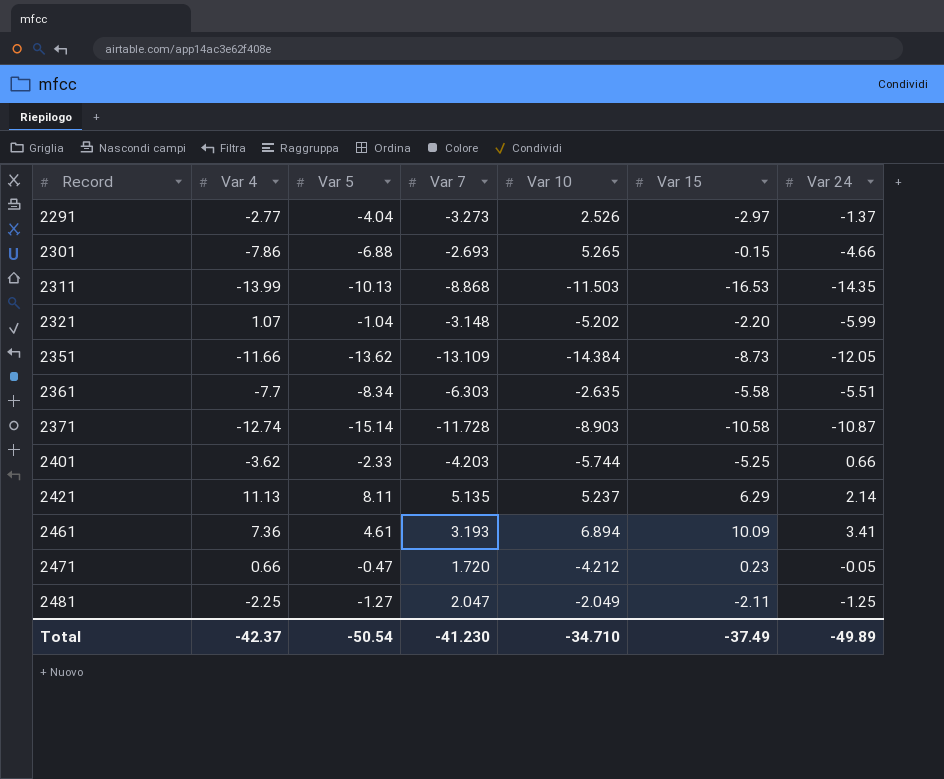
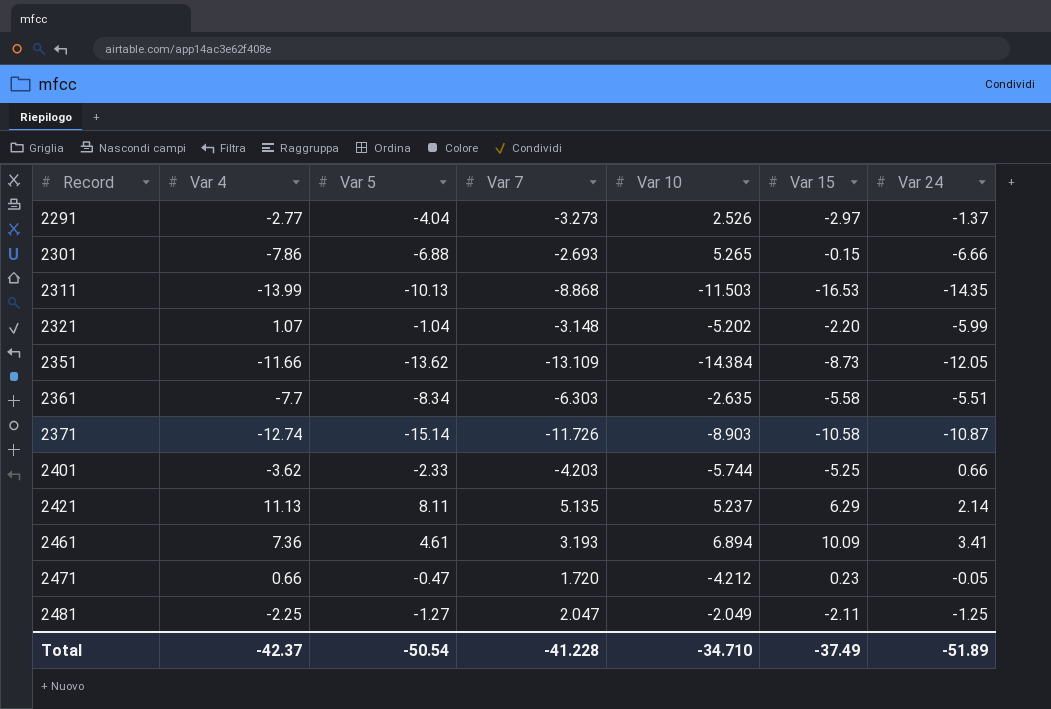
2301 | Var 24: -4.66 -> -6.66
2371 | Var 7: -11.728 -> -11.726
Total | Var 7: -41.230 -> -41.228
Total | Var 24: -49.89 -> -51.89

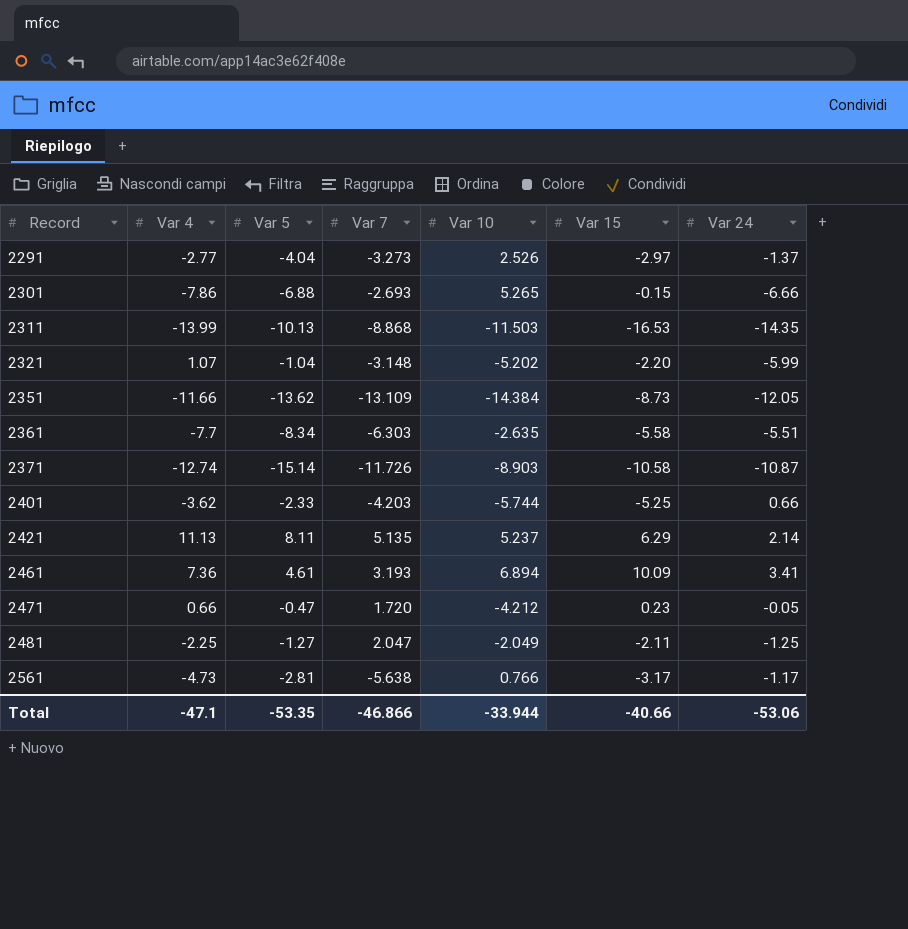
row 2561: none -> -4.73 | -2.81 | -5.638 | 0.766 | -3.17 | -1.17
Total | Var 4: -42.37 -> -47.1
Total | Var 5: -50.54 -> -53.35
Total | Var 7: -41.228 -> -46.866
Total | Var 10: -34.710 -> -33.944
Total | Var 15: -37.49 -> -40.66
Total | Var 24: -51.89 -> -53.06

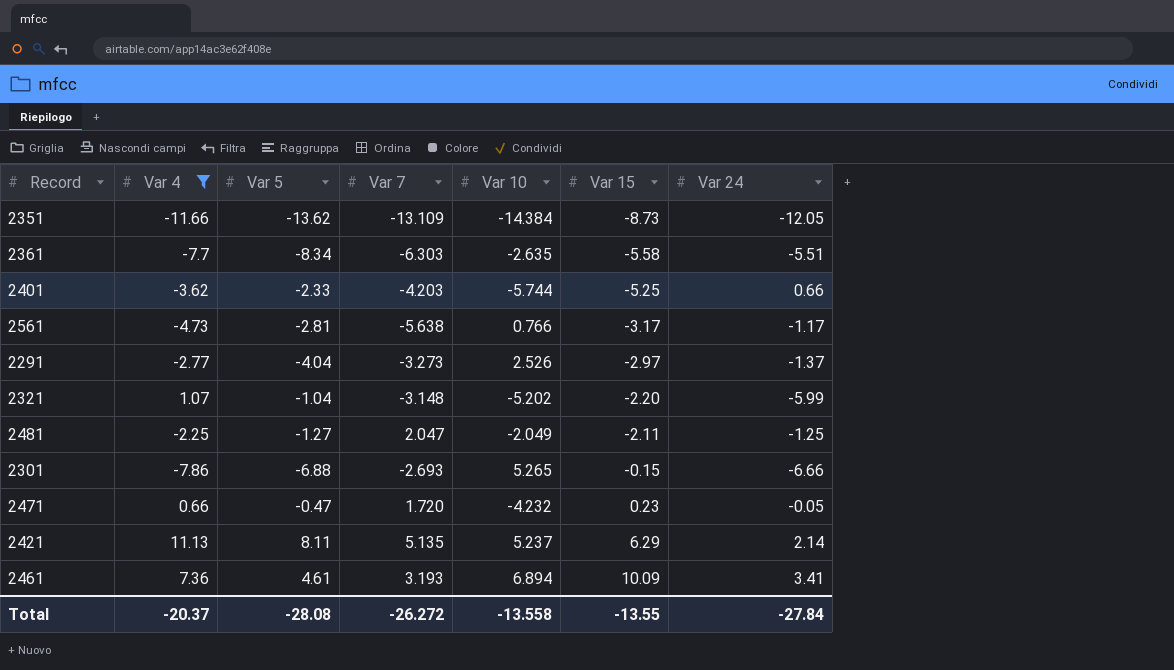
filter: none -> Var 4 >= -11.66
row order: Record ascending -> Var 15 ascending
2471 | Var 10: -4.212 -> -4.232
Total | Var 4: -47.1 -> -20.37
Total | Var 5: -53.35 -> -28.08
Total | Var 7: -46.866 -> -26.272
Total | Var 10: -33.944 -> -13.558
Total | Var 15: -40.66 -> -13.55
Total | Var 24: -53.06 -> -27.84

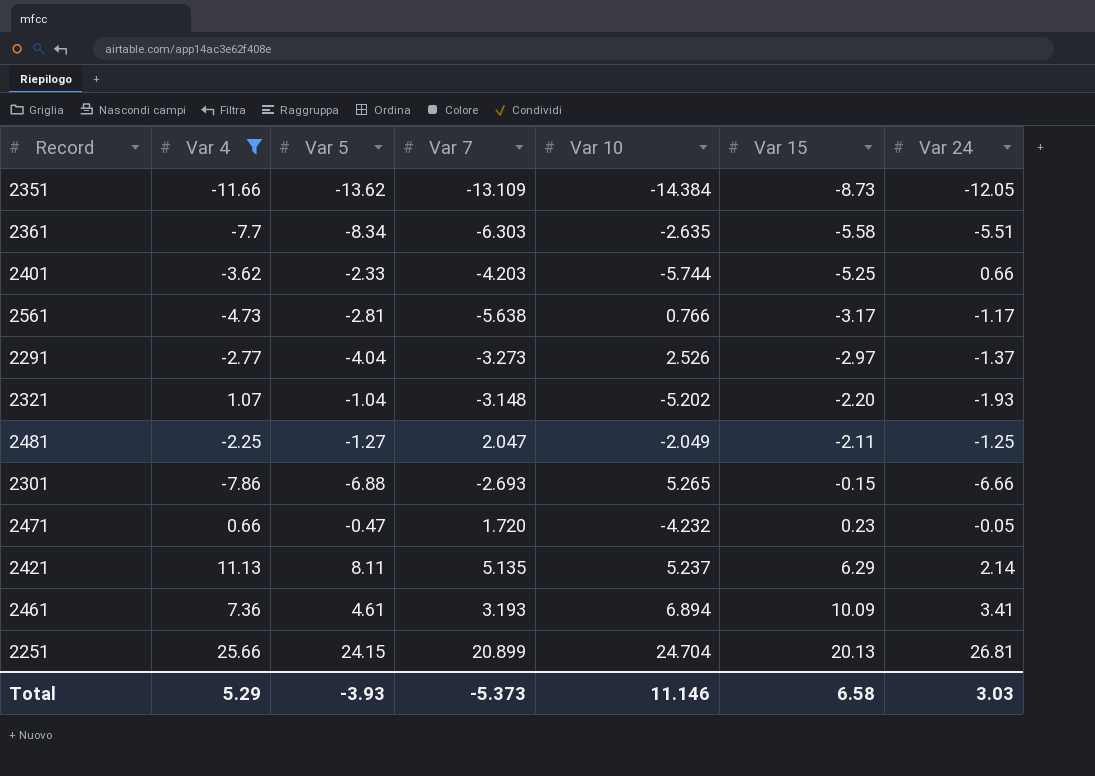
2321 | Var 24: -5.99 -> -1.93
row 2251: none -> 25.66 | 24.15 | 20.899 | 24.704 | 20.13 | 26.81
Total | Var 4: -20.37 -> 5.29
Total | Var 5: -28.08 -> -3.93
Total | Var 7: -26.272 -> -5.373
Total | Var 10: -13.558 -> 11.146
Total | Var 15: -13.55 -> 6.58
Total | Var 24: -27.84 -> 3.03

